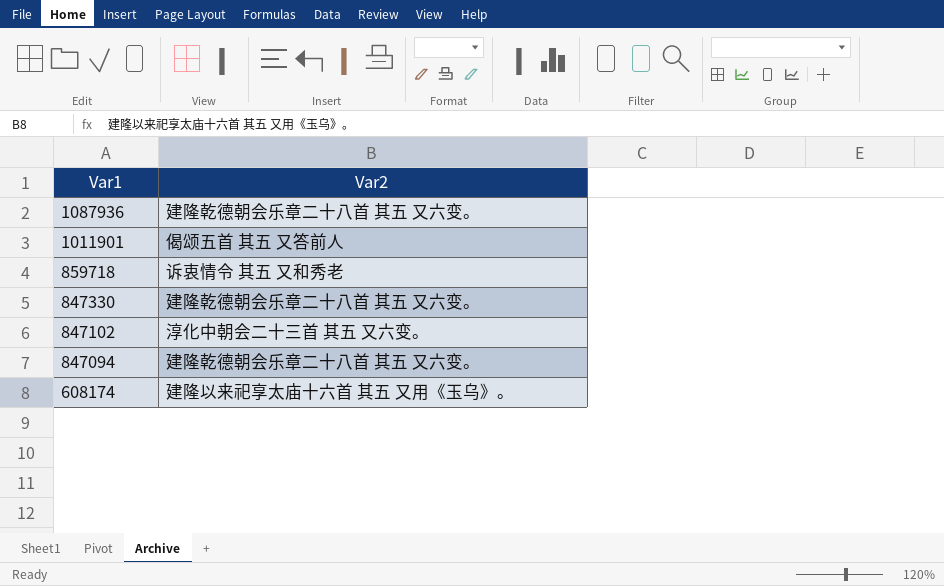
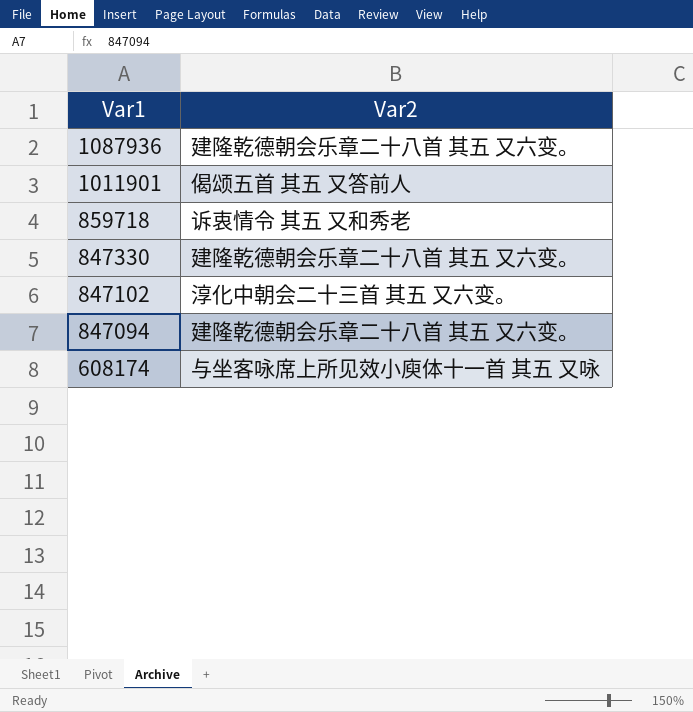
608174 | Var2: 建隆以来祀享太庙十六首 其五 又用《玉乌》。 -> 与坐客咏席上所见效小庾体十一首 其五 又咏

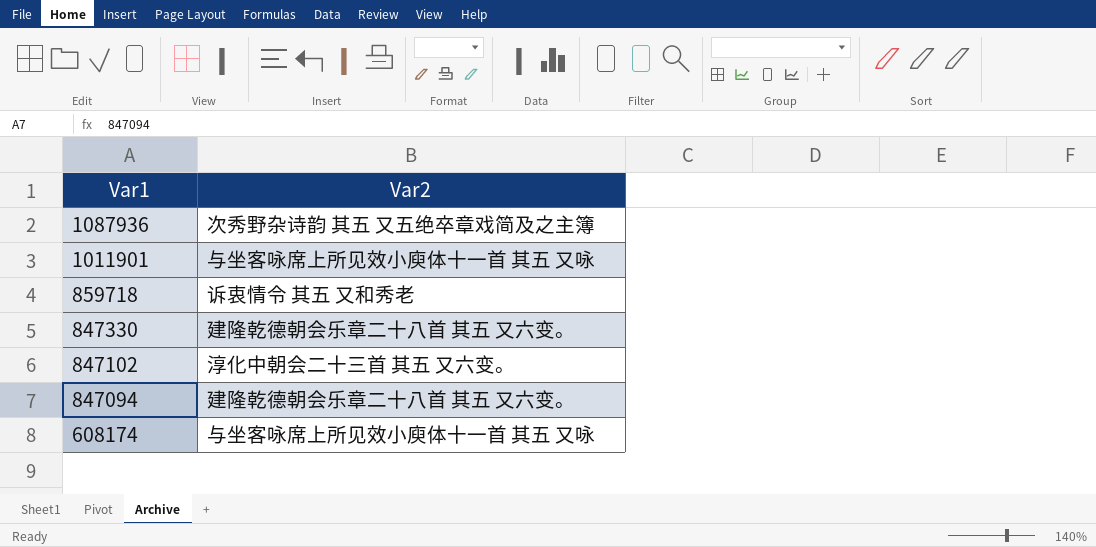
1087936 | Var2: 建隆乾德朝会乐章二十八首 其五 又六变。 -> 次秀野杂诗韵 其五 又五绝卒章戏简及之主簿
1011901 | Var2: 偈颂五首 其五 又答前人 -> 与坐客咏席上所见效小庾体十一首 其五 又咏

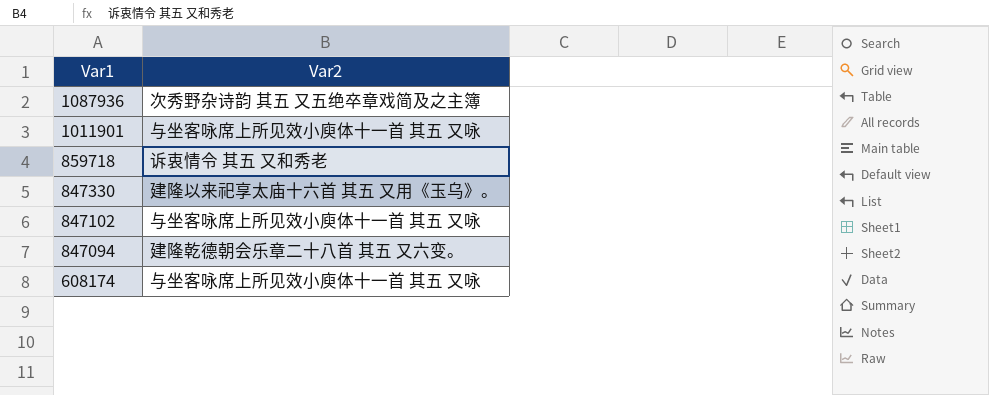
847330 | Var2: 建隆乾德朝会乐章二十八首 其五 又六变。 -> 建隆以来祀享太庙十六首 其五 又用《玉乌》。
847102 | Var2: 淳化中朝会二十三首 其五 又六变。 -> 与坐客咏席上所见效小庾体十一首 其五 又咏

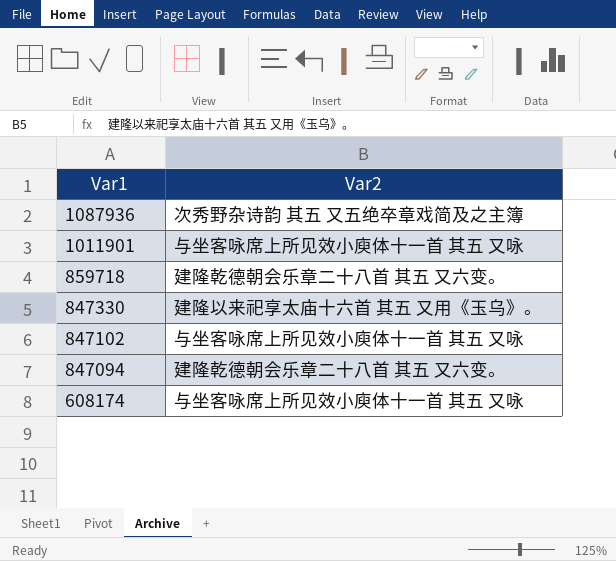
859718 | Var2: 诉衷情令 其五 又和秀老 -> 建隆乾德朝会乐章二十八首 其五 又六变。

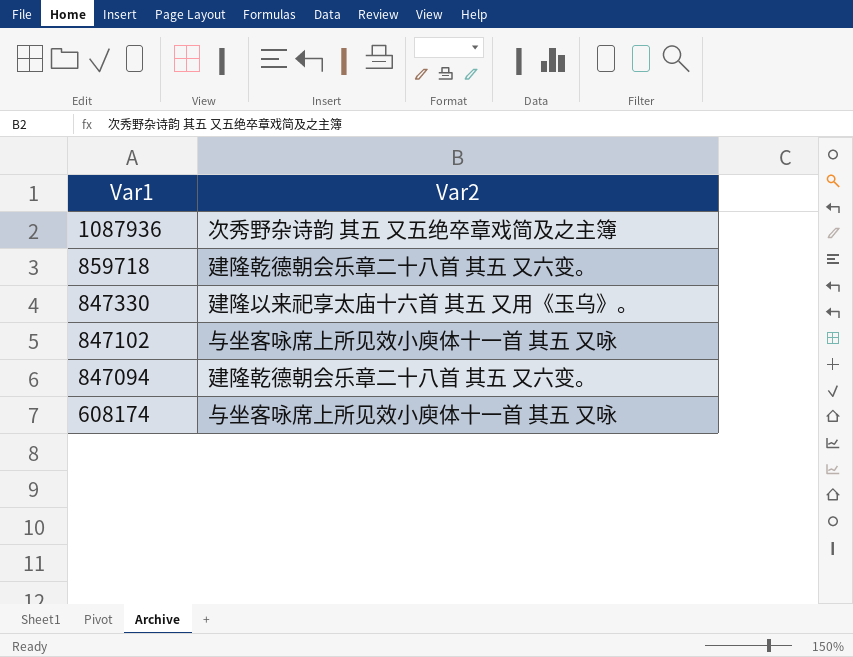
row 1011901: 与坐客咏席上所见效小庾体十一首 其五 又咏 -> none

